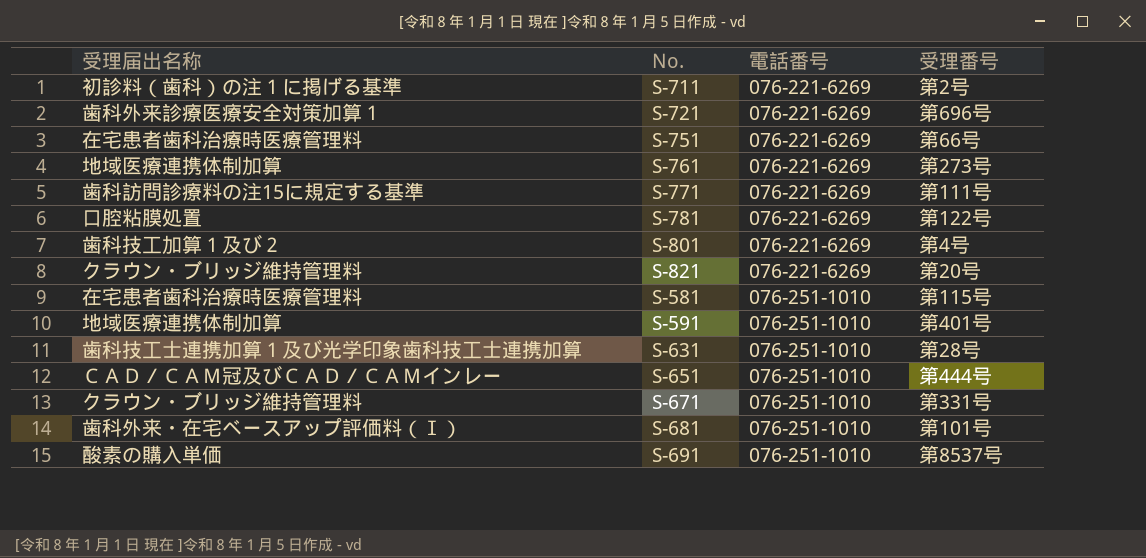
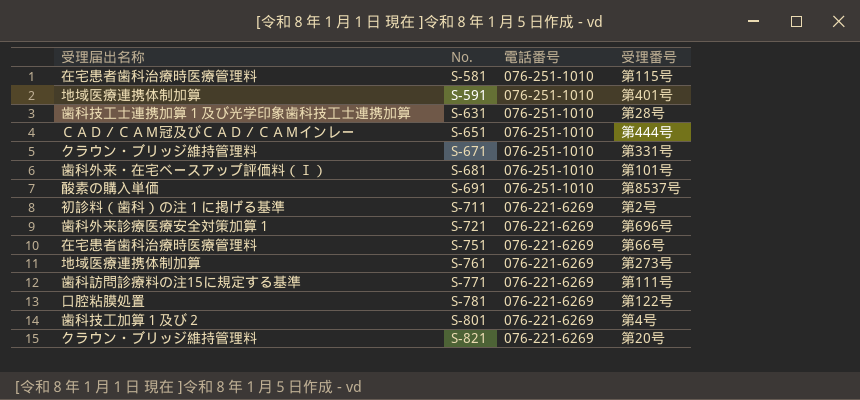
row order: 電話番号 ascending -> No. ascending

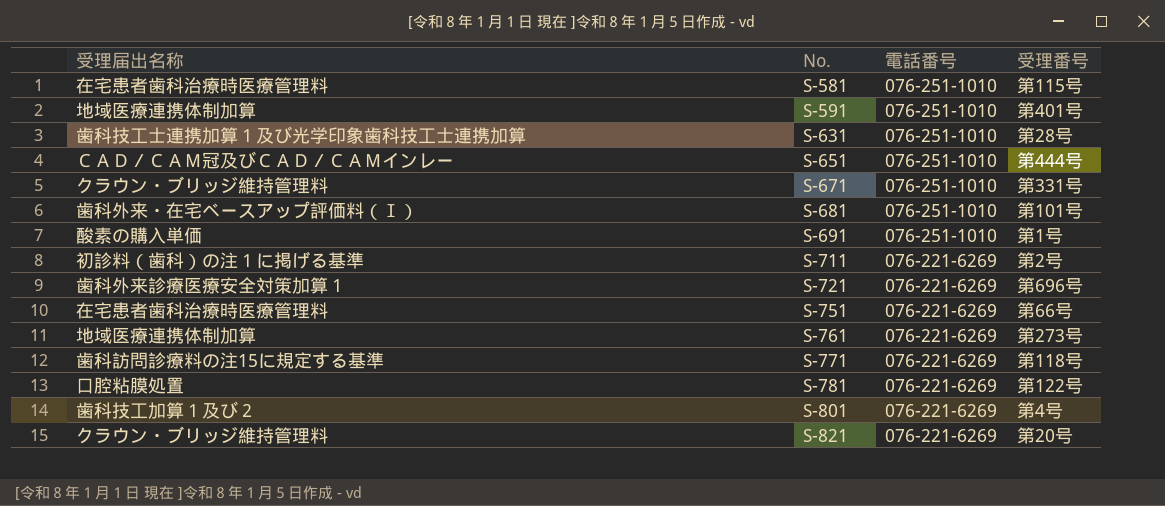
S-691 | 受理番号: 第8537号 -> 第1号
S-771 | 受理番号: 第111号 -> 第118号

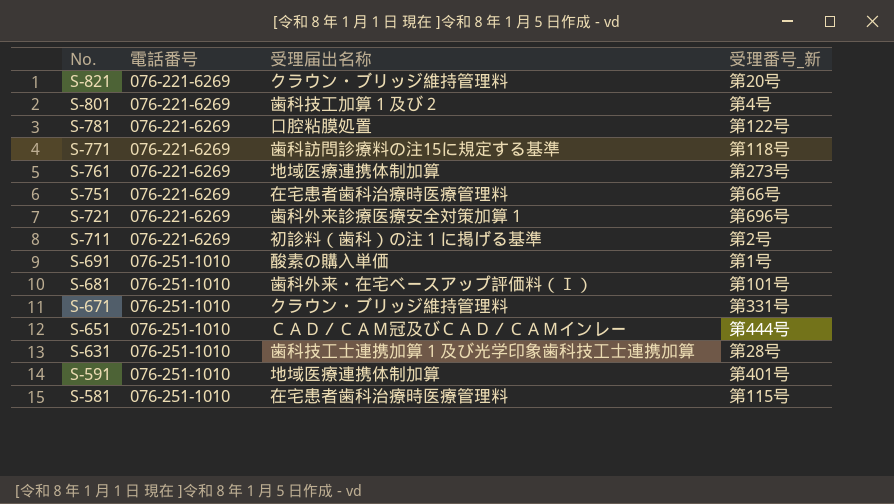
row order: No. ascending -> No. descending
column 受理届出名称 | position: 1 -> 3
column name: 受理番号 -> 受理番号_新

